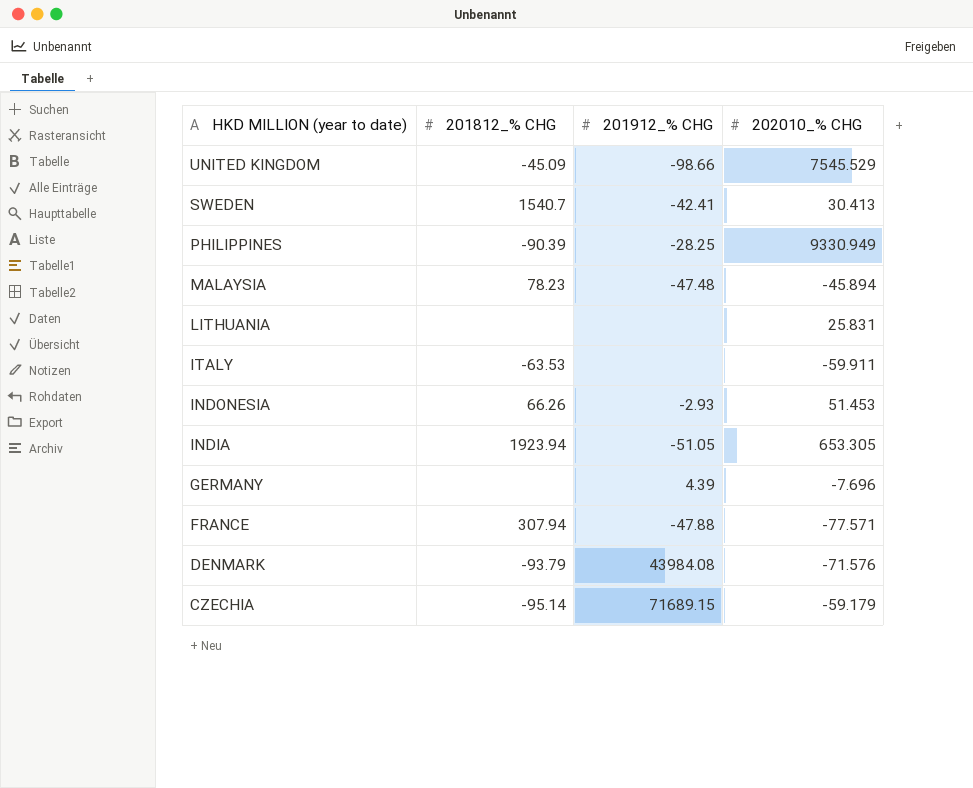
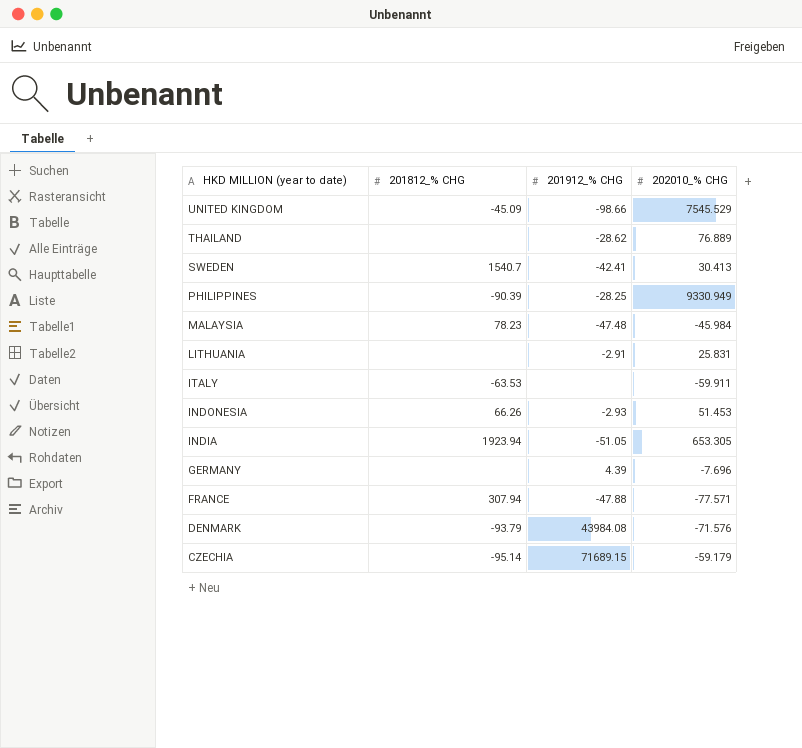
row THAILAND: none -> none | -28.62 | 76.889
MALAYSIA | 202010_% CHG: -45.894 -> -45.984
LITHUANIA | 201912_% CHG: none -> -2.91

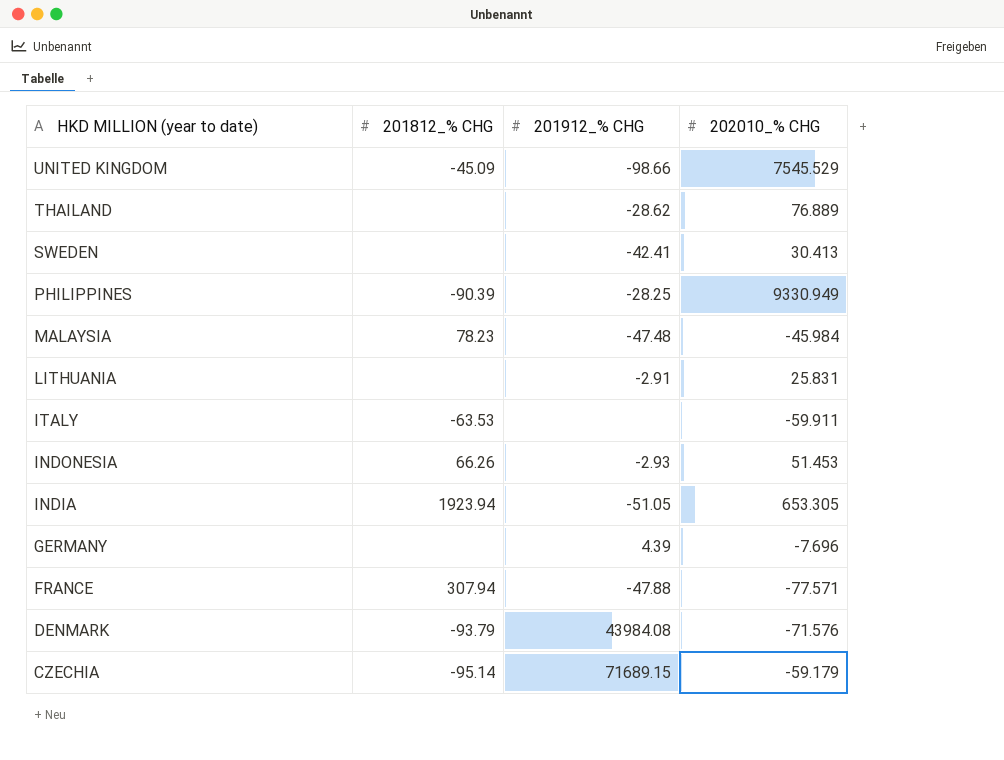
SWEDEN | 201812_% CHG: 1540.7 -> none

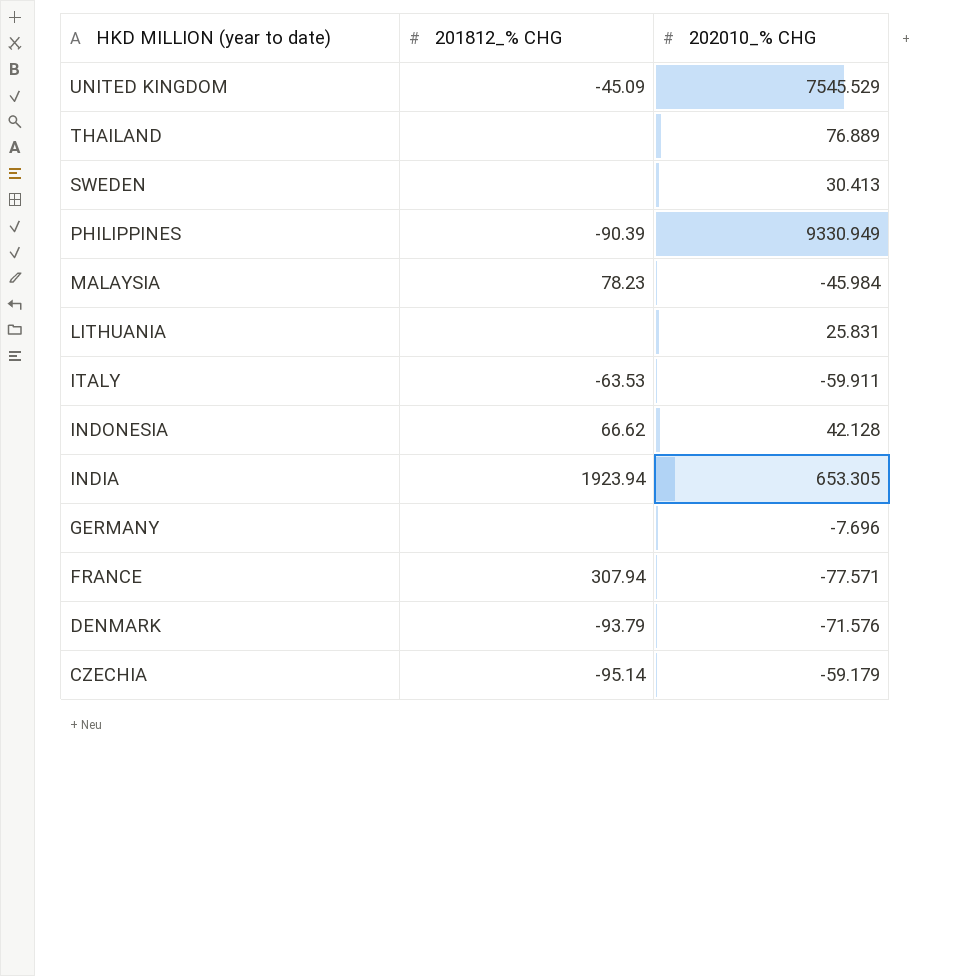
column 201912_% CHG | position: 3 -> none
INDONESIA | 201812_% CHG: 66.26 -> 66.62
INDONESIA | 202010_% CHG: 51.453 -> 42.128

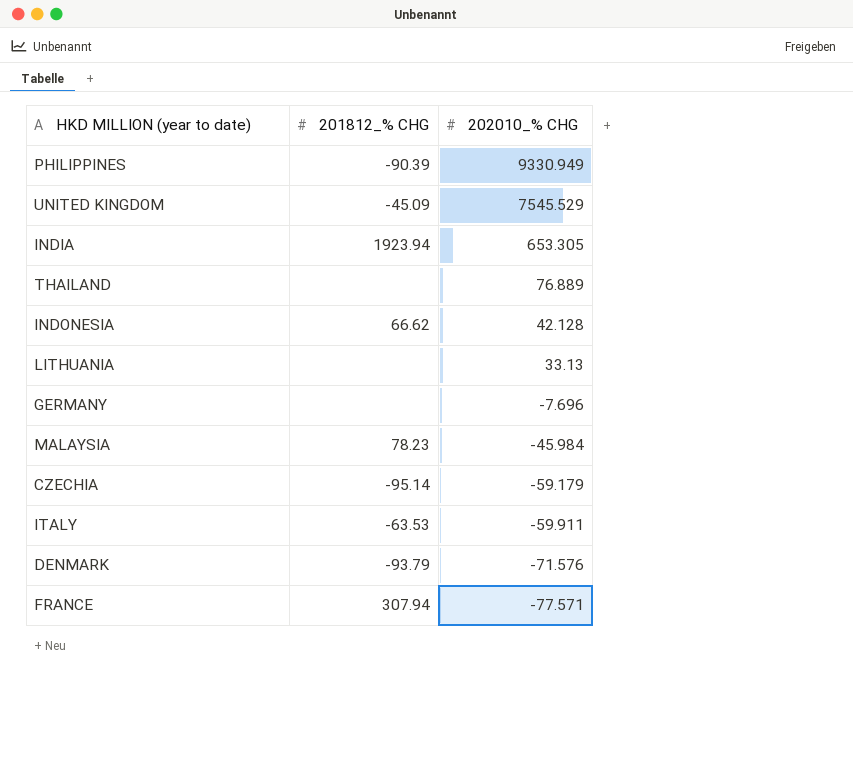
row order: HKD MILLION (year to date) descending -> 202010_% CHG descending
row SWEDEN: none | 30.413 -> none
LITHUANIA | 202010_% CHG: 25.831 -> 33.13

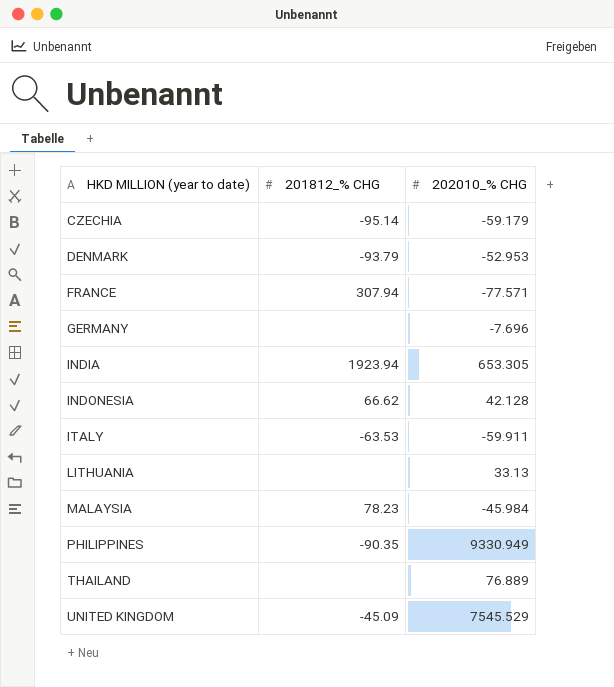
row order: 202010_% CHG descending -> HKD MILLION (year to date) ascending
DENMARK | 202010_% CHG: -71.576 -> -52.953
PHILIPPINES | 201812_% CHG: -90.39 -> -90.35

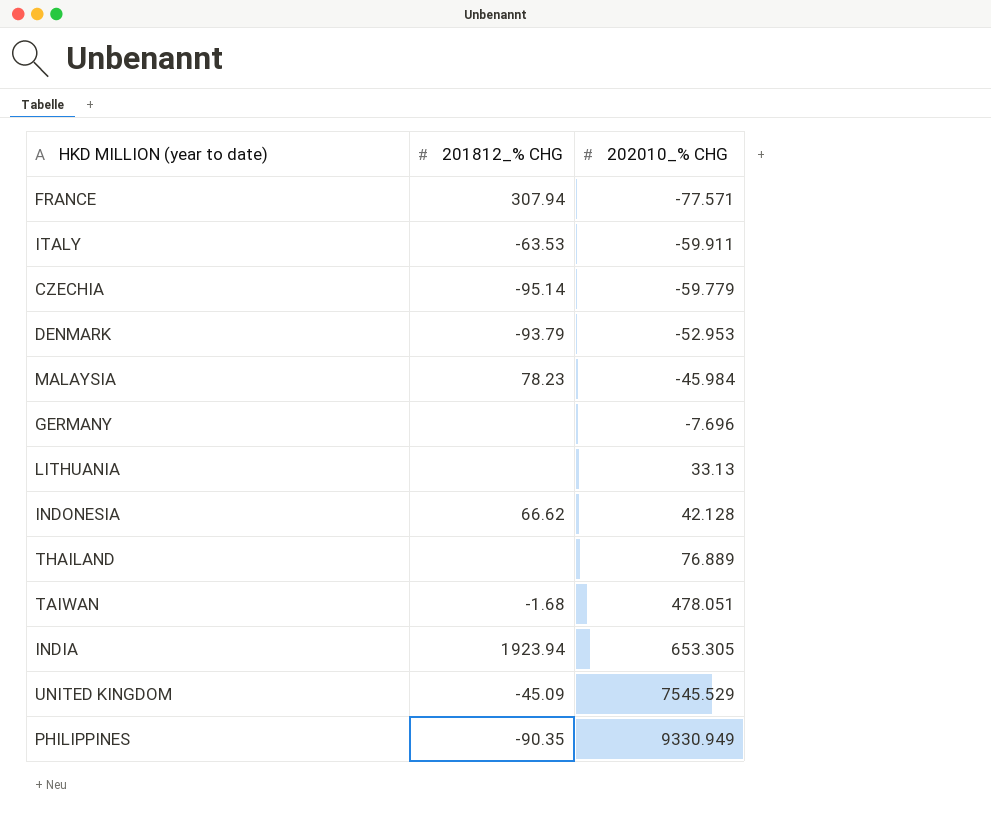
row order: HKD MILLION (year to date) ascending -> 202010_% CHG ascending
CZECHIA | 202010_% CHG: -59.179 -> -59.779
row TAIWAN: none -> -1.68 | 478.051

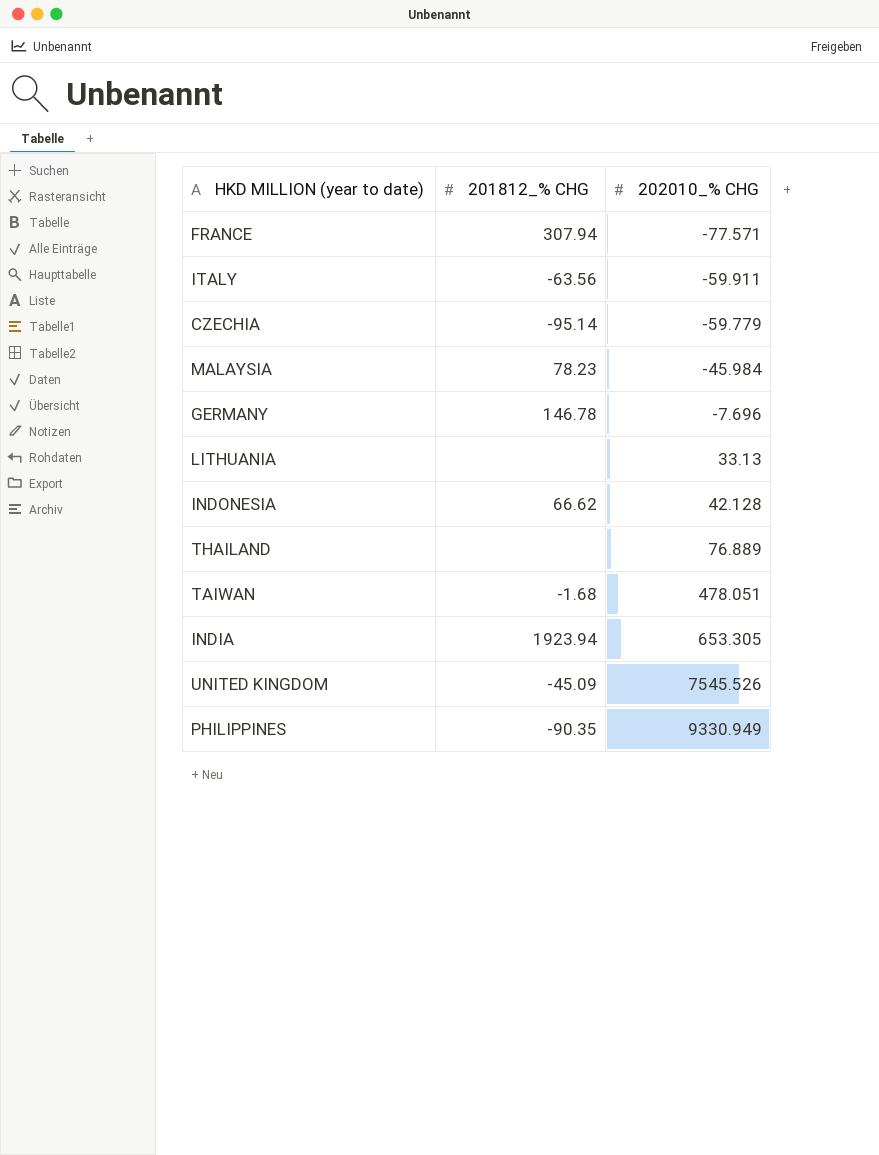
row DENMARK: -93.79 | -52.953 -> none
ITALY | 201812_% CHG: -63.53 -> -63.56
GERMANY | 201812_% CHG: none -> 146.78
UNITED KINGDOM | 202010_% CHG: 7545.529 -> 7545.526

